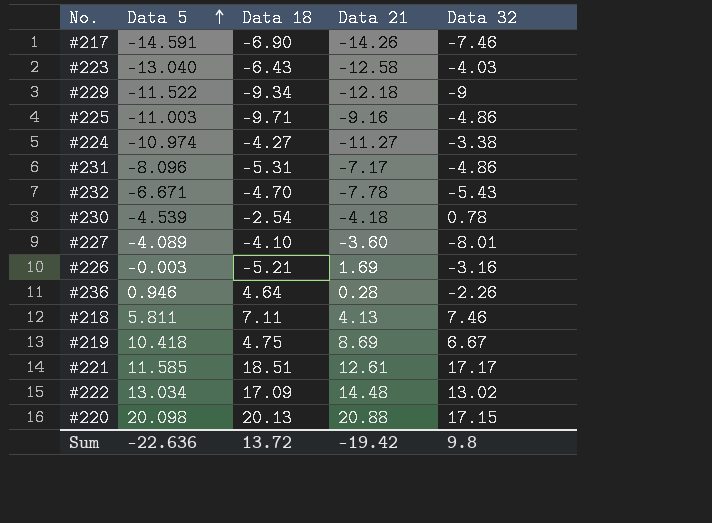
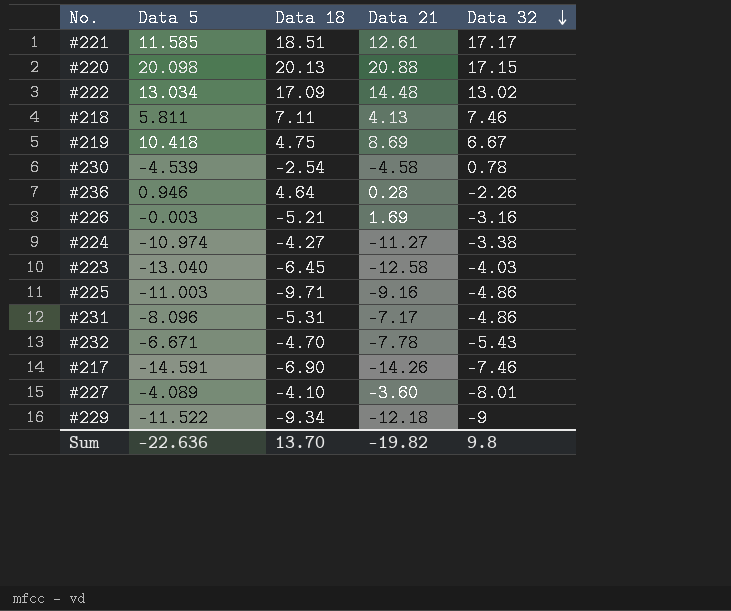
row order: Data 5 ascending -> Data 32 descending
#230 | Data 21: -4.18 -> -4.58
#223 | Data 18: -6.43 -> -6.45
Sum | Data 18: 13.72 -> 13.70
Sum | Data 21: -19.42 -> -19.82

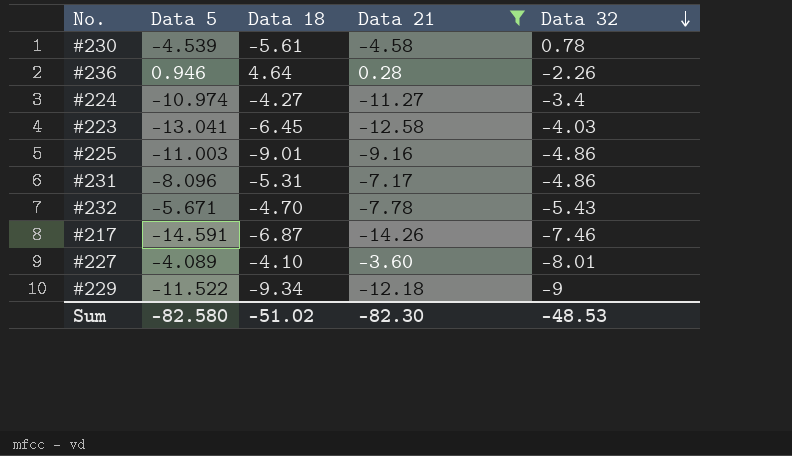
filter: none -> Data 21 <= 0.28
#230 | Data 18: -2.54 -> -5.61
#224 | Data 32: -3.38 -> -3.4
#223 | Data 5: -13.040 -> -13.041
#225 | Data 18: -9.71 -> -9.01
#232 | Data 5: -6.671 -> -5.671
#217 | Data 18: -6.90 -> -6.87
Sum | Data 5: -22.636 -> -82.580
Sum | Data 18: 13.70 -> -51.02
Sum | Data 21: -19.82 -> -82.30
Sum | Data 32: 9.8 -> -48.53

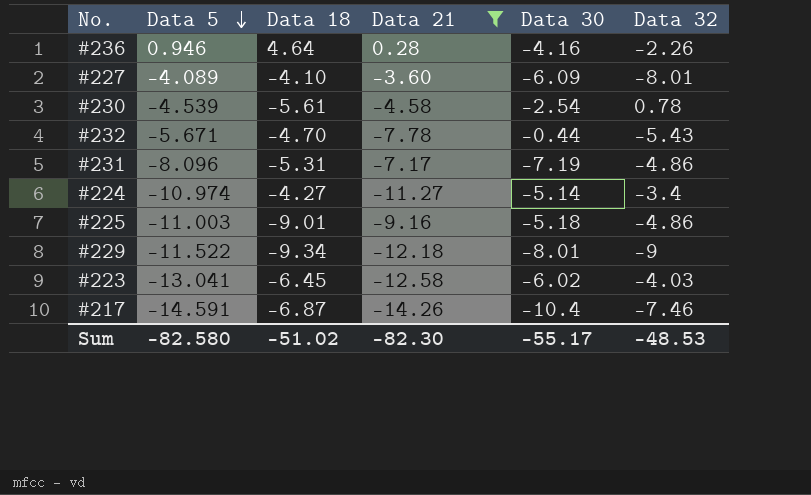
row order: Data 32 descending -> Data 5 descending
column Data 30 | position: none -> 5

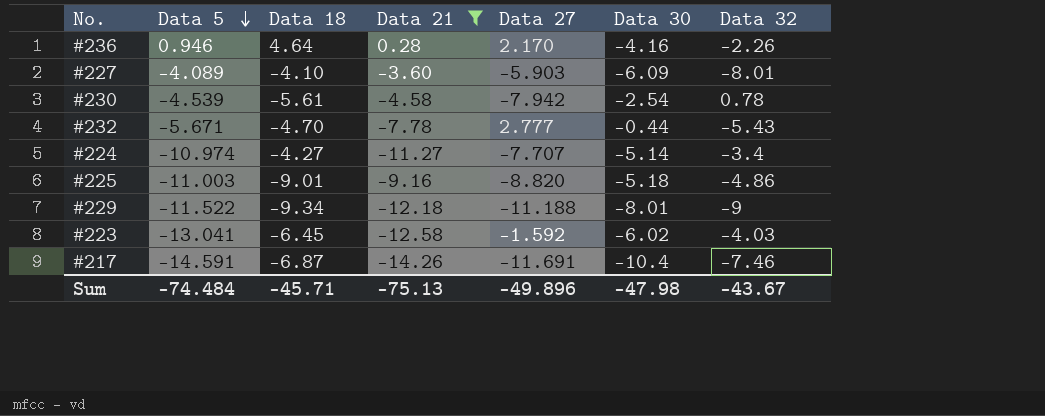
column Data 27 | position: none -> 5
row #231: -8.096 | -5.31 | -7.17 | -7.19 | -4.86 -> none
Sum | Data 5: -82.580 -> -74.484
Sum | Data 18: -51.02 -> -45.71
Sum | Data 21: -82.30 -> -75.13
Sum | Data 30: -55.17 -> -47.98
Sum | Data 32: -48.53 -> -43.67

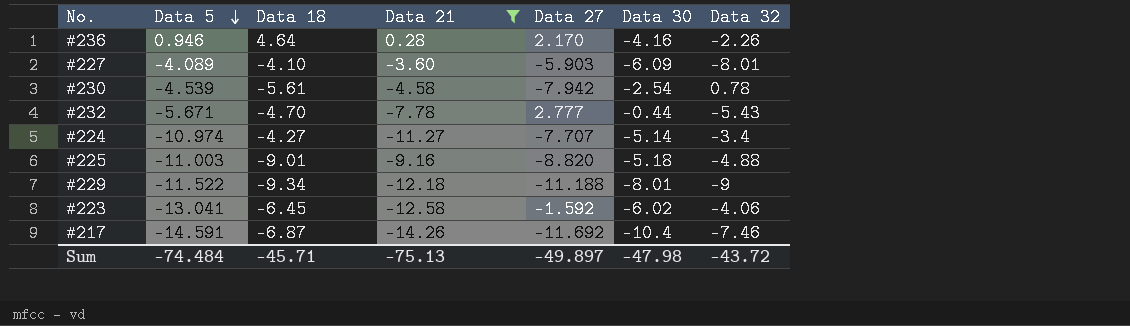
#225 | Data 32: -4.86 -> -4.88
#223 | Data 32: -4.03 -> -4.06
#217 | Data 27: -11.691 -> -11.692
Sum | Data 27: -49.896 -> -49.897
Sum | Data 32: -43.67 -> -43.72

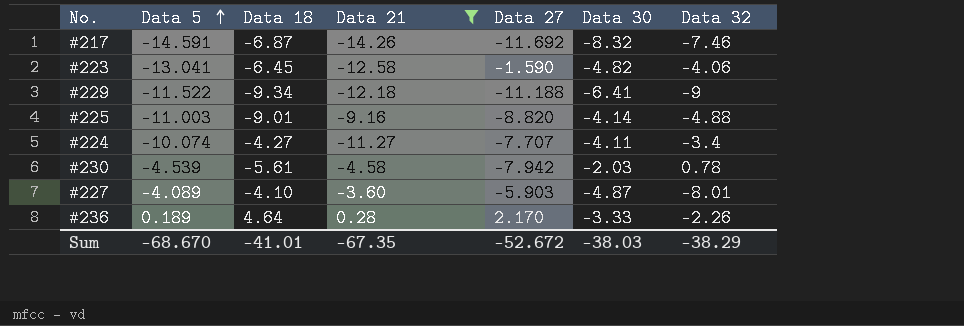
row order: Data 5 descending -> Data 5 ascending
row #232: -5.671 | -4.70 | -7.78 | 2.777 | -0.44 | -5.43 -> none
#217 | Data 30: -10.4 -> -8.32
#223 | Data 27: -1.592 -> -1.590
#223 | Data 30: -6.02 -> -4.82
#229 | Data 30: -8.01 -> -6.41
#225 | Data 30: -5.18 -> -4.14
#224 | Data 5: -10.974 -> -10.074
#224 | Data 30: -5.14 -> -4.11
#230 | Data 30: -2.54 -> -2.03
#227 | Data 30: -6.09 -> -4.87
#236 | Data 5: 0.946 -> 0.189
#236 | Data 30: -4.16 -> -3.33
Sum | Data 5: -74.484 -> -68.670
Sum | Data 18: -45.71 -> -41.01
Sum | Data 21: -75.13 -> -67.35
Sum | Data 27: -49.897 -> -52.672
Sum | Data 30: -47.98 -> -38.03
Sum | Data 32: -43.72 -> -38.29

